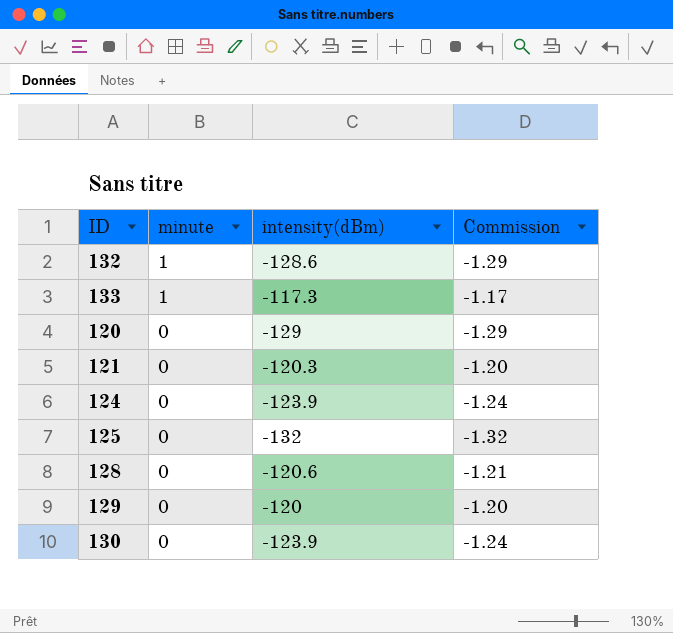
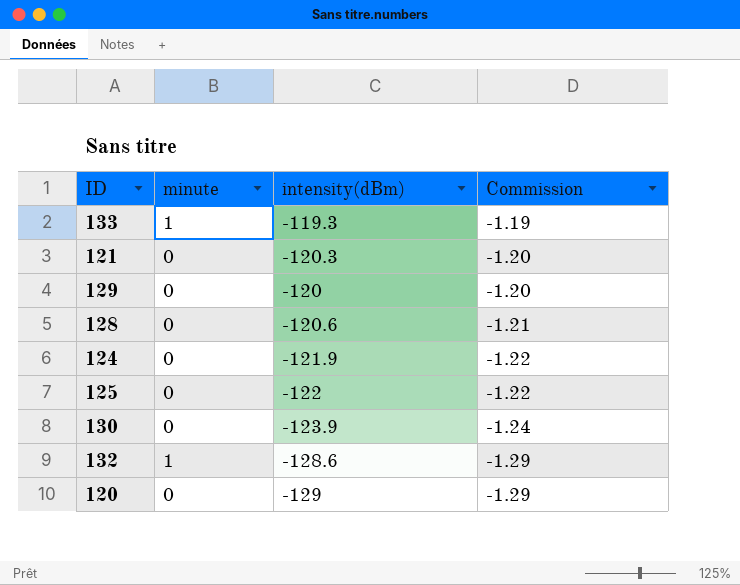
row order: minute descending -> Commission descending
133 | intensity(dBm): -117.3 -> -119.3
133 | Commission: -1.17 -> -1.19
124 | intensity(dBm): -123.9 -> -121.9
124 | Commission: -1.24 -> -1.22
125 | intensity(dBm): -132 -> -122
125 | Commission: -1.32 -> -1.22

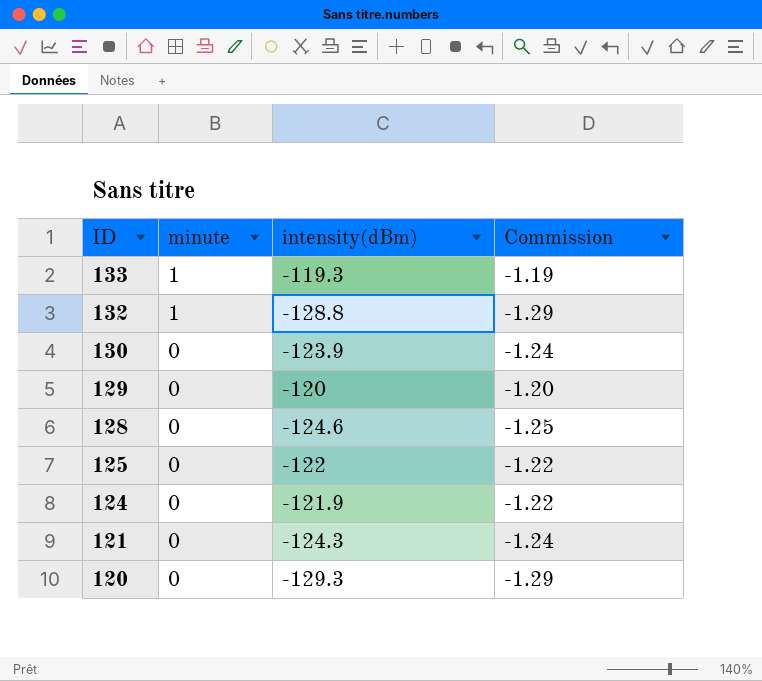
row order: Commission descending -> ID descending
132 | intensity(dBm): -128.6 -> -128.8
128 | intensity(dBm): -120.6 -> -124.6
128 | Commission: -1.21 -> -1.25
121 | intensity(dBm): -120.3 -> -124.3
121 | Commission: -1.20 -> -1.24
120 | intensity(dBm): -129 -> -129.3

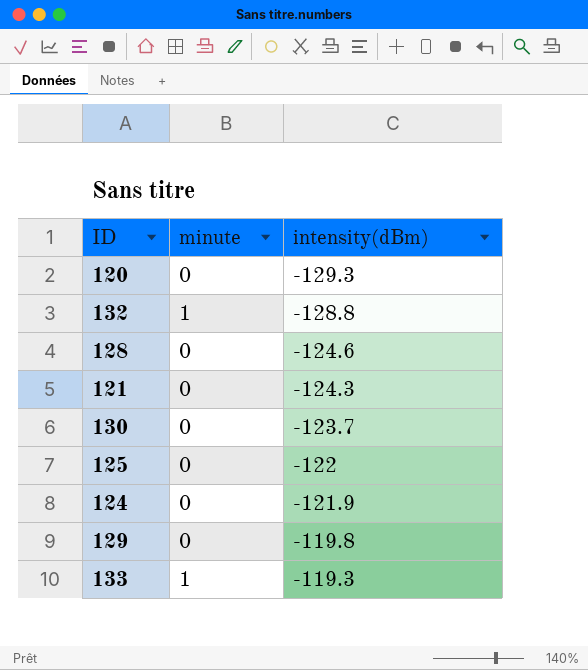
row order: ID descending -> intensity(dBm) ascending
column Commission | formula: [intensity(dBm)] * 0.01 -> none
130 | intensity(dBm): -123.9 -> -123.7
129 | intensity(dBm): -120 -> -119.8

